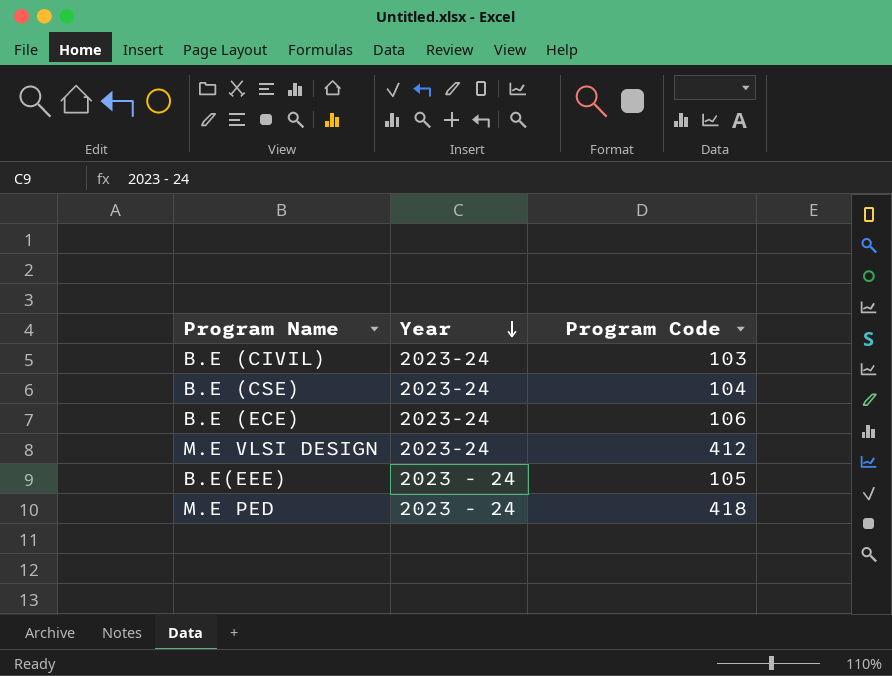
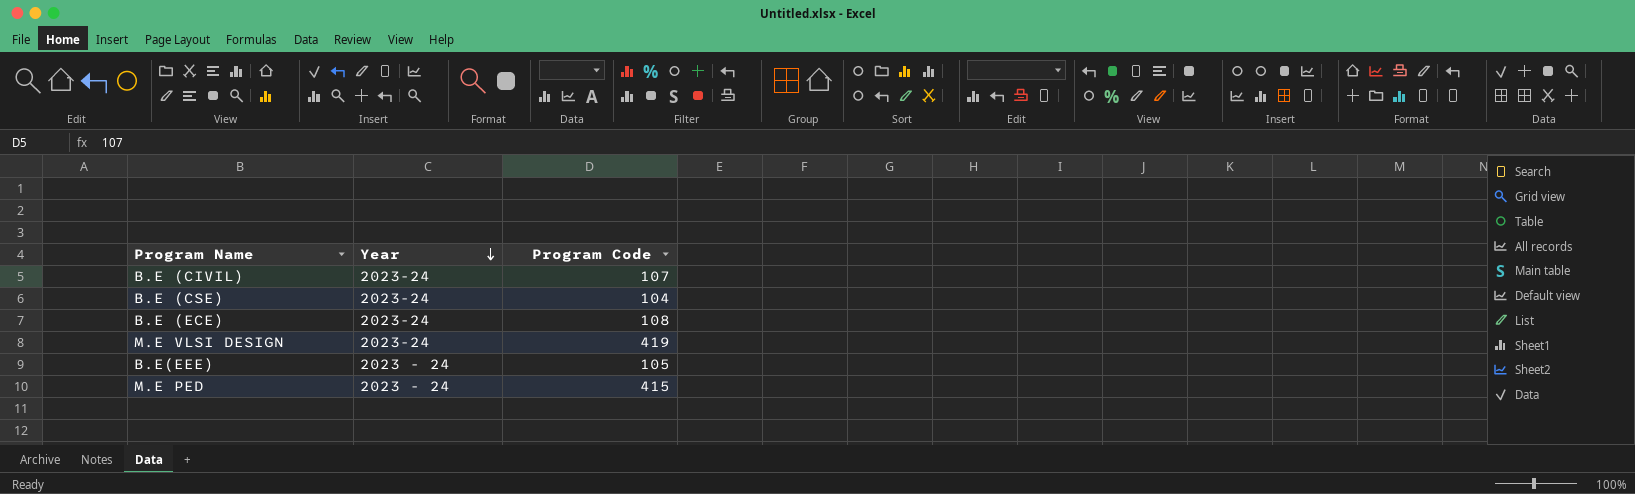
B.E (CIVIL) | Program Code: 103 -> 107
B.E (ECE) | Program Code: 106 -> 108
M.E VLSI DESIGN | Program Code: 412 -> 419
M.E PED | Program Code: 418 -> 415

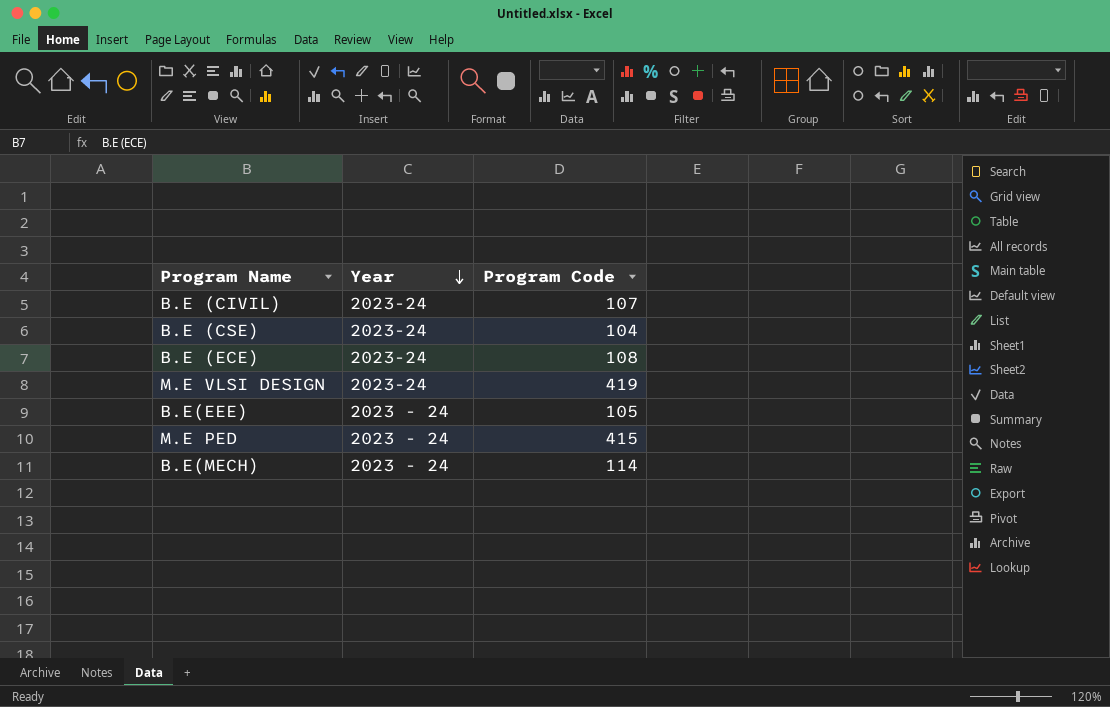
row B.E(MECH): none -> 2023 - 24 | 114

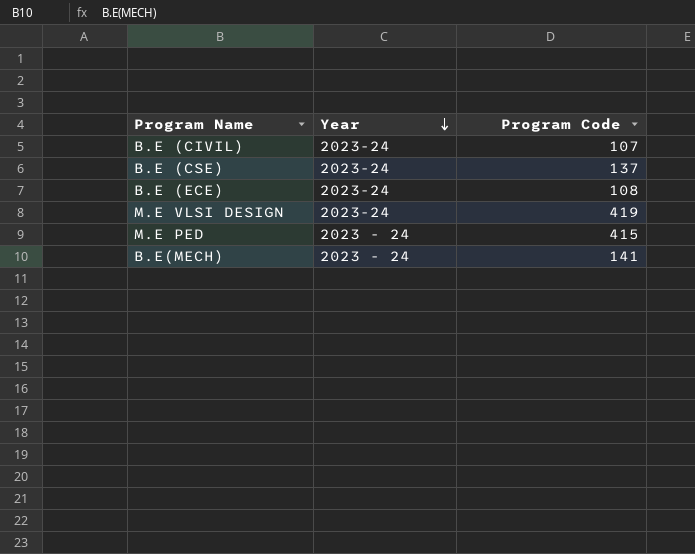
row B.E(EEE): 2023 - 24 | 105 -> none
B.E (CSE) | Program Code: 104 -> 137
B.E(MECH) | Program Code: 114 -> 141

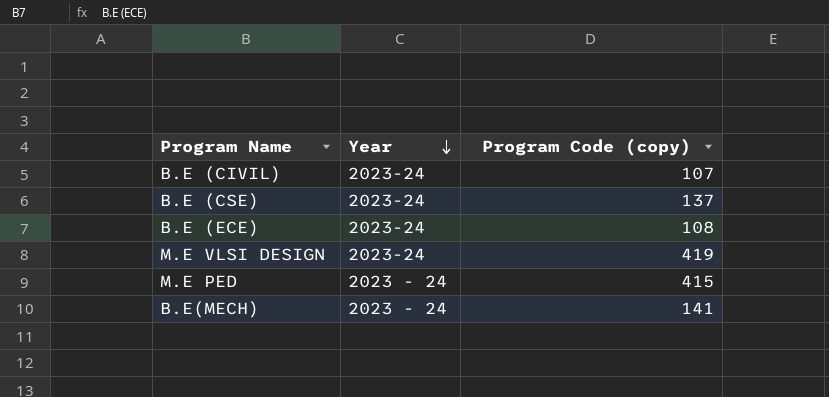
column name: Program Code -> Program Code (copy)

